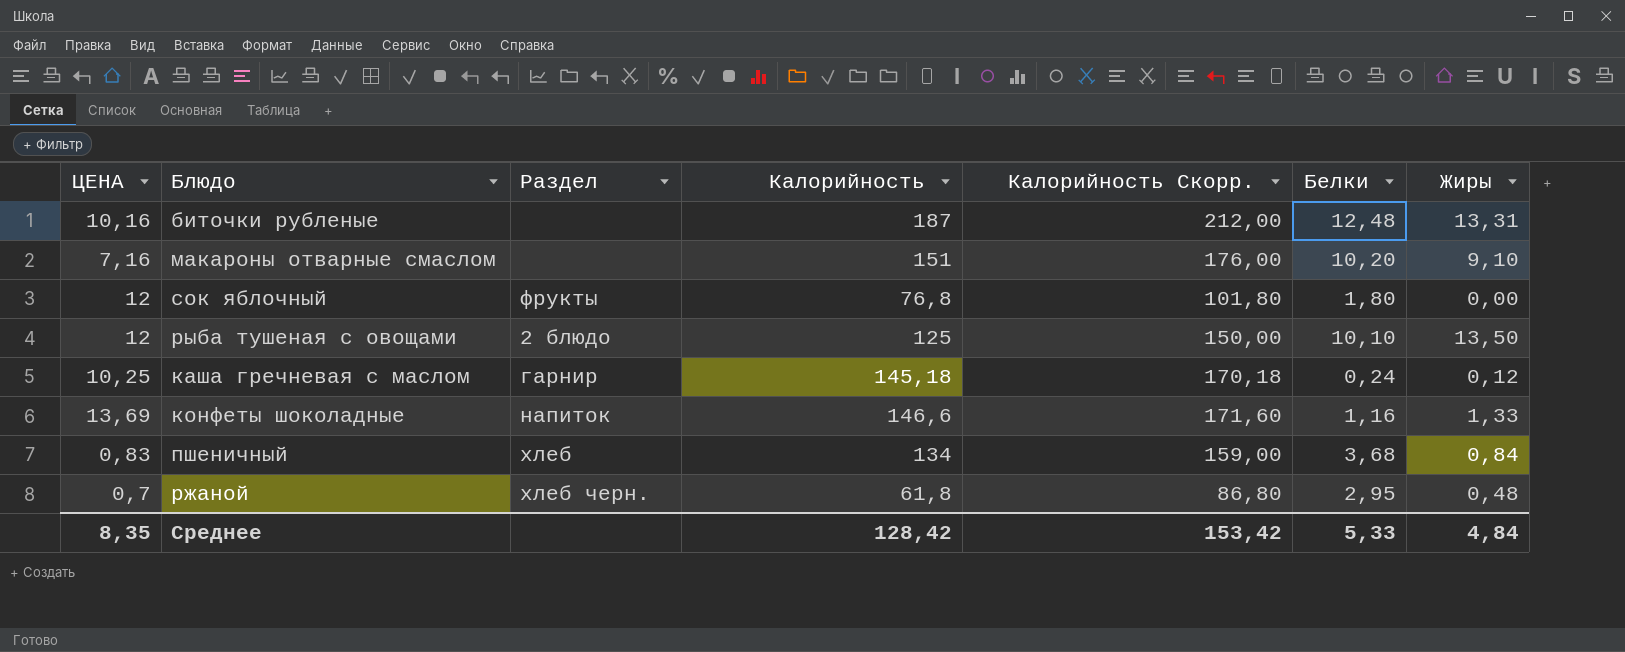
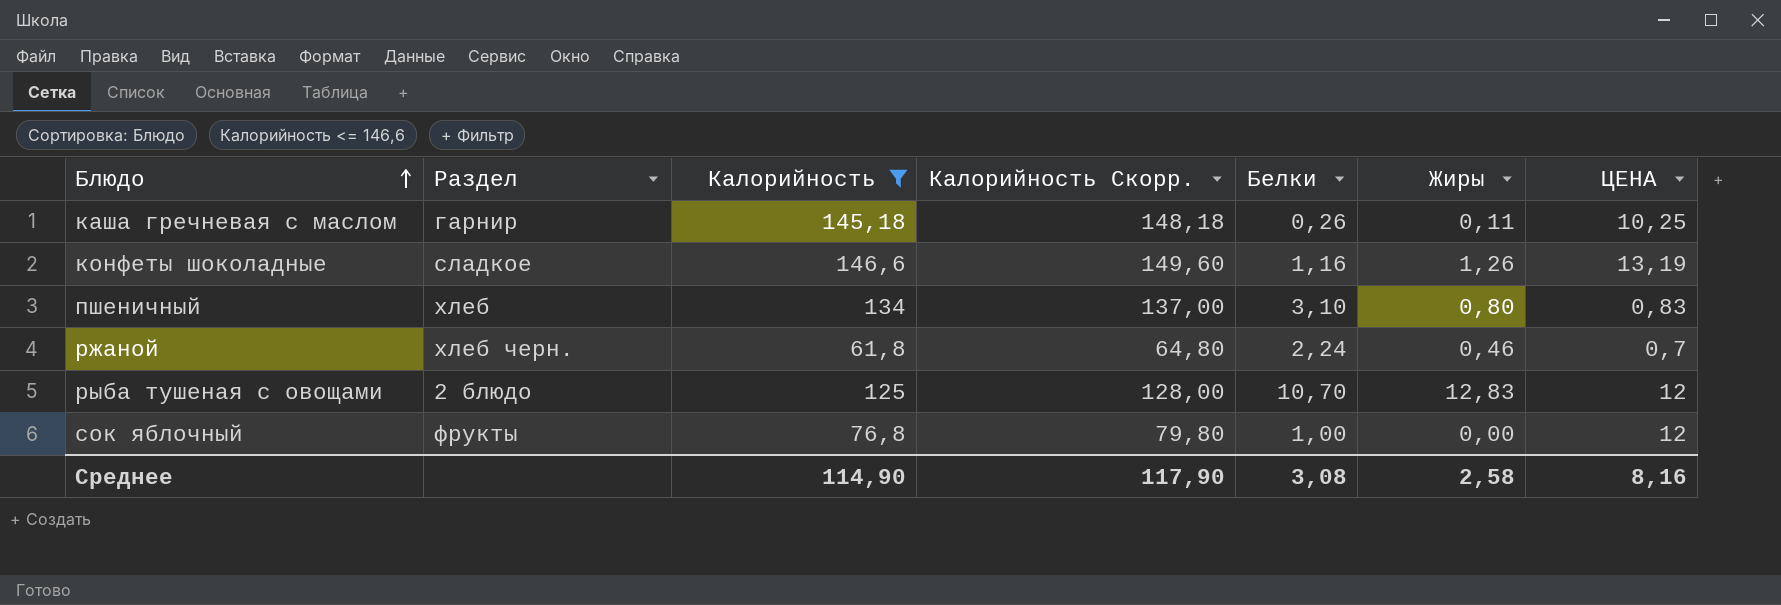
filter: none -> Калорийность <= 146,6
row order: none -> Блюдо ascending
column Калорийность Скорр. | formula: [Калорийность] + 25 -> [Калорийность] + 3
column ЦЕНА | position: 1 -> 7
каша гречневая с маслом | Белки: 0,24 -> 0,26
каша гречневая с маслом | Жиры: 0,12 -> 0,11
конфеты шоколадные | Раздел: напиток -> сладкое
конфеты шоколадные | Жиры: 1,33 -> 1,26
конфеты шоколадные | ЦЕНА: 13,69 -> 13,19
пшеничный | Белки: 3,68 -> 3,10
пшеничный | Жиры: 0,84 -> 0,80
ржаной | Белки: 2,95 -> 2,24
ржаной | Жиры: 0,48 -> 0,46
рыба тушеная с овощами | Белки: 10,10 -> 10,70
рыба тушеная с овощами | Жиры: 13,50 -> 12,83
сок яблочный | Белки: 1,80 -> 1,00
Среднее | Калорийность: 128,42 -> 114,90
Среднее | Калорийность Скорр.: 153,42 -> 117,90
Среднее | Белки: 5,33 -> 3,08
Среднее | Жиры: 4,84 -> 2,58
Среднее | ЦЕНА: 8,35 -> 8,16

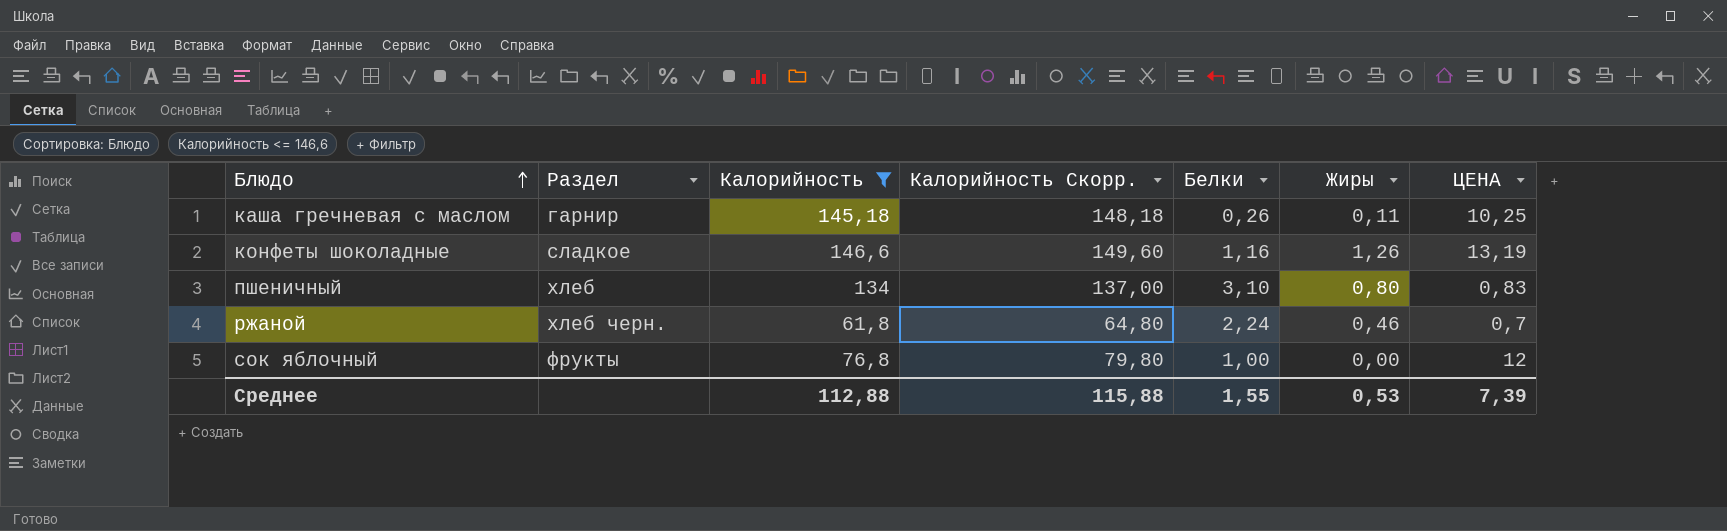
row рыба тушеная с овощами: 2 блюдо | 125 | 128,00 | 10,70 | 12,83 | 12 -> none
Среднее | Калорийность: 114,90 -> 112,88
Среднее | Калорийность Скорр.: 117,90 -> 115,88
Среднее | Белки: 3,08 -> 1,55
Среднее | Жиры: 2,58 -> 0,53
Среднее | ЦЕНА: 8,16 -> 7,39

